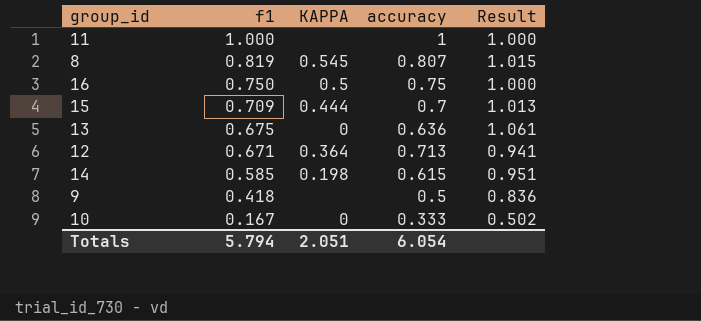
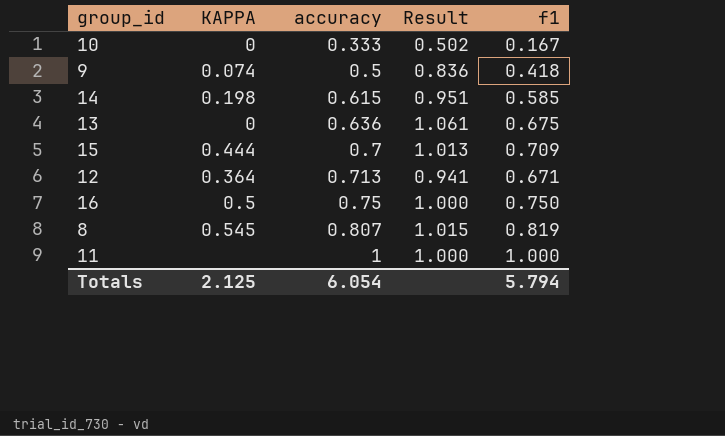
row order: f1 descending -> accuracy ascending
column f1 | position: 2 -> 5
9 | KAPPA: none -> 0.074
Totals | KAPPA: 2.051 -> 2.125

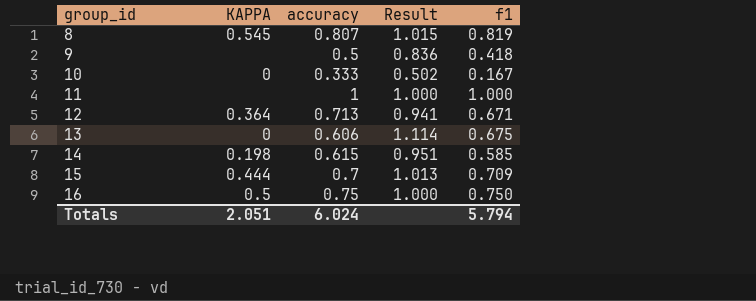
row order: accuracy ascending -> group_id ascending
9 | KAPPA: 0.074 -> none
13 | accuracy: 0.636 -> 0.606
13 | Result: 1.061 -> 1.114
Totals | KAPPA: 2.125 -> 2.051
Totals | accuracy: 6.054 -> 6.024

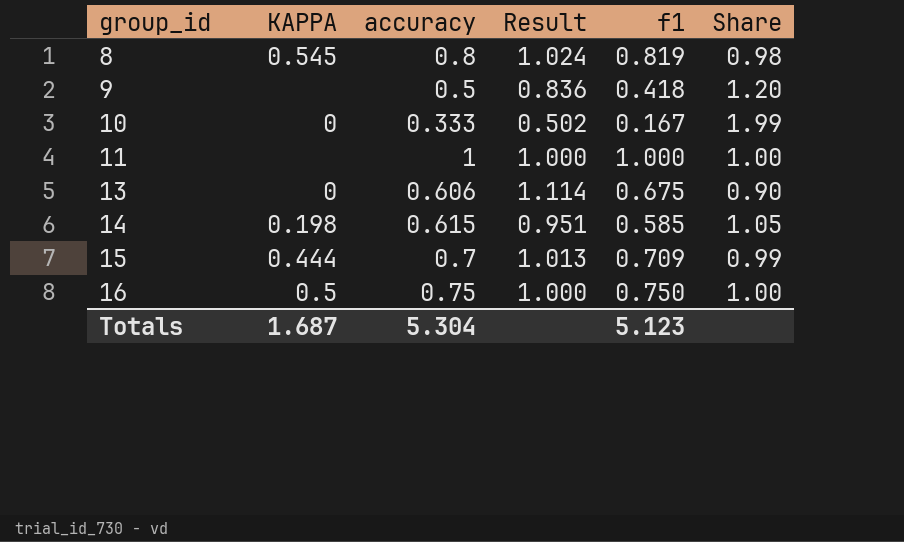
column Share | formula: none -> [accuracy] / [f1]
row 12: 0.364 | 0.713 | 0.941 | 0.671 -> none
8 | accuracy: 0.807 -> 0.8
8 | Result: 1.015 -> 1.024
Totals | KAPPA: 2.051 -> 1.687
Totals | accuracy: 6.024 -> 5.304
Totals | f1: 5.794 -> 5.123

